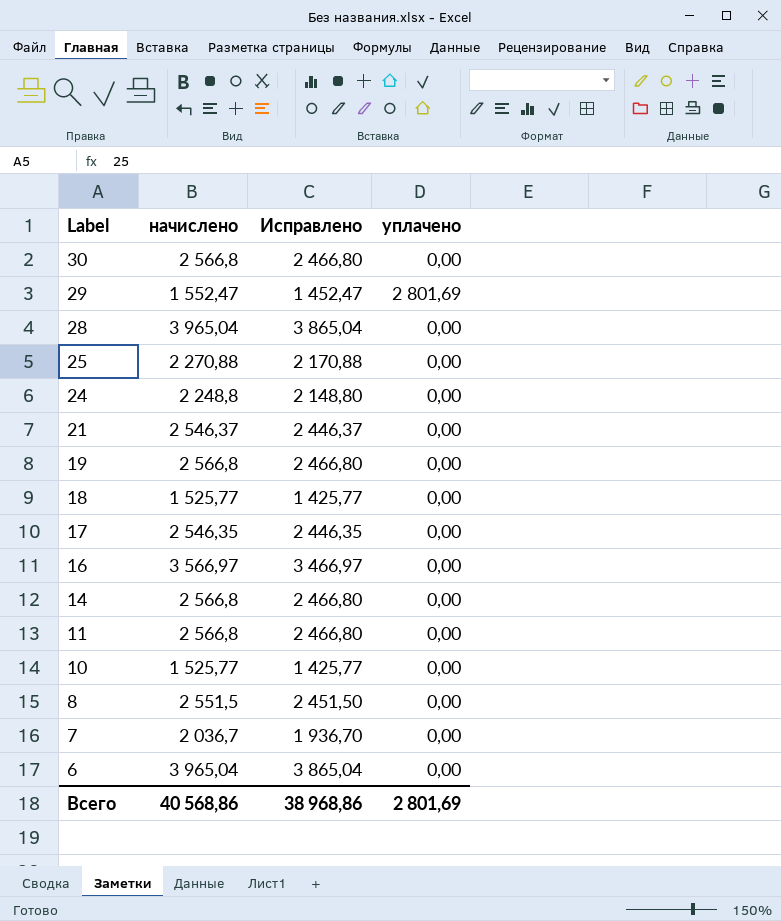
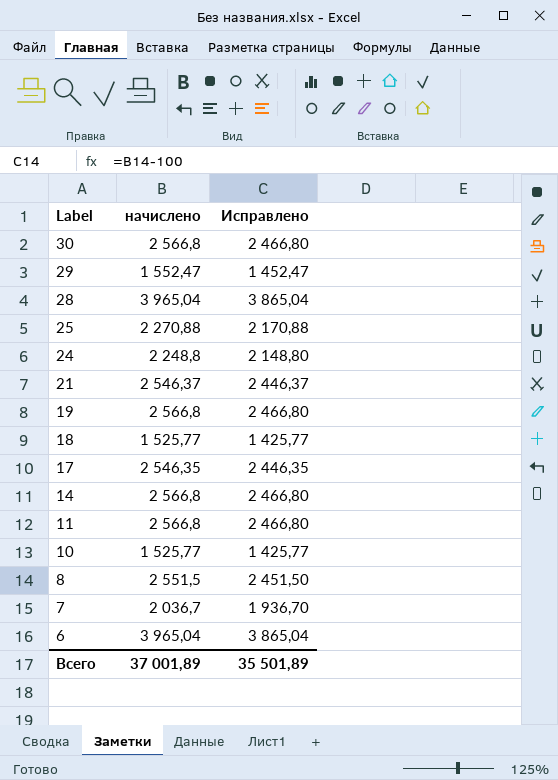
column уплачено | position: 4 -> none
row 16: 3 566,97 | 3 466,97 | 0,00 -> none
Всего | начислено: 40 568,86 -> 37 001,89
Всего | Исправлено: 38 968,86 -> 35 501,89

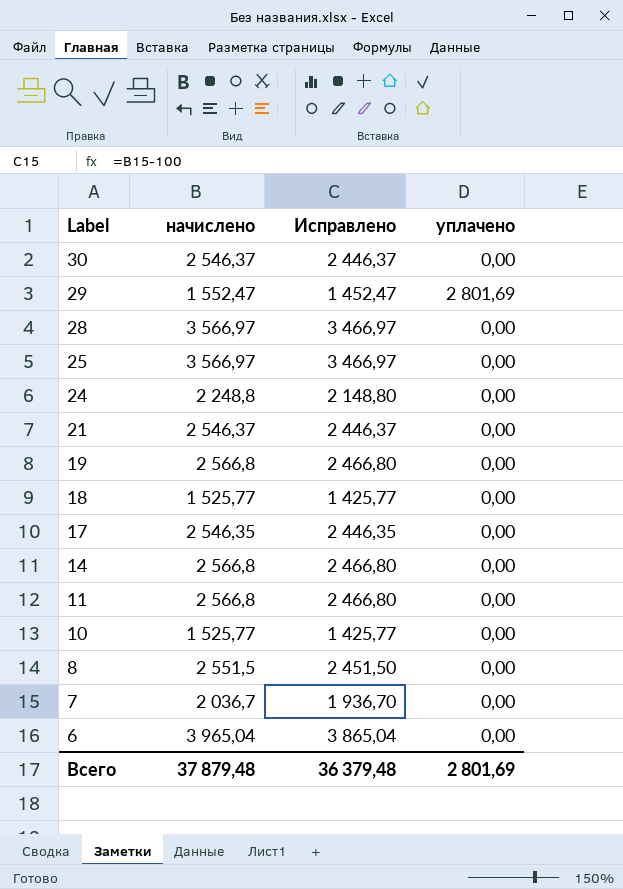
column уплачено | position: none -> 4
30 | начислено: 2 566,8 -> 2 546,37
30 | Исправлено: 2 466,80 -> 2 446,37
28 | начислено: 3 965,04 -> 3 566,97
28 | Исправлено: 3 865,04 -> 3 466,97
25 | начислено: 2 270,88 -> 3 566,97
25 | Исправлено: 2 170,88 -> 3 466,97
Всего | начислено: 37 001,89 -> 37 879,48
Всего | Исправлено: 35 501,89 -> 36 379,48

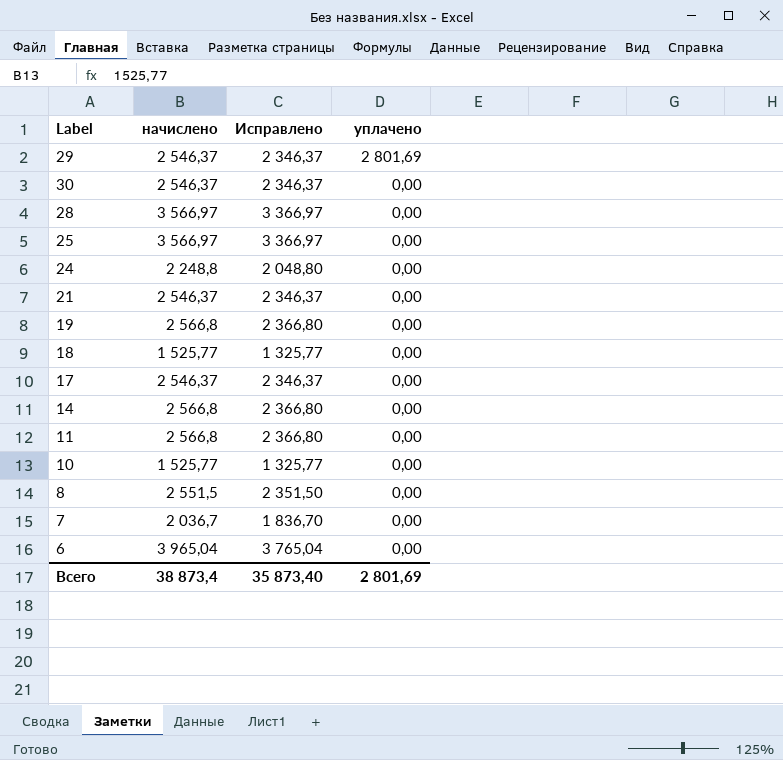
row order: Label descending -> уплачено descending
column Исправлено | formula: [начислено] - 100 -> [начислено] - 200
29 | начислено: 1 552,47 -> 2 546,37
17 | начислено: 2 546,35 -> 2 546,37
Всего | начислено: 37 879,48 -> 38 873,4
Всего | Исправлено: 36 379,48 -> 35 873,40

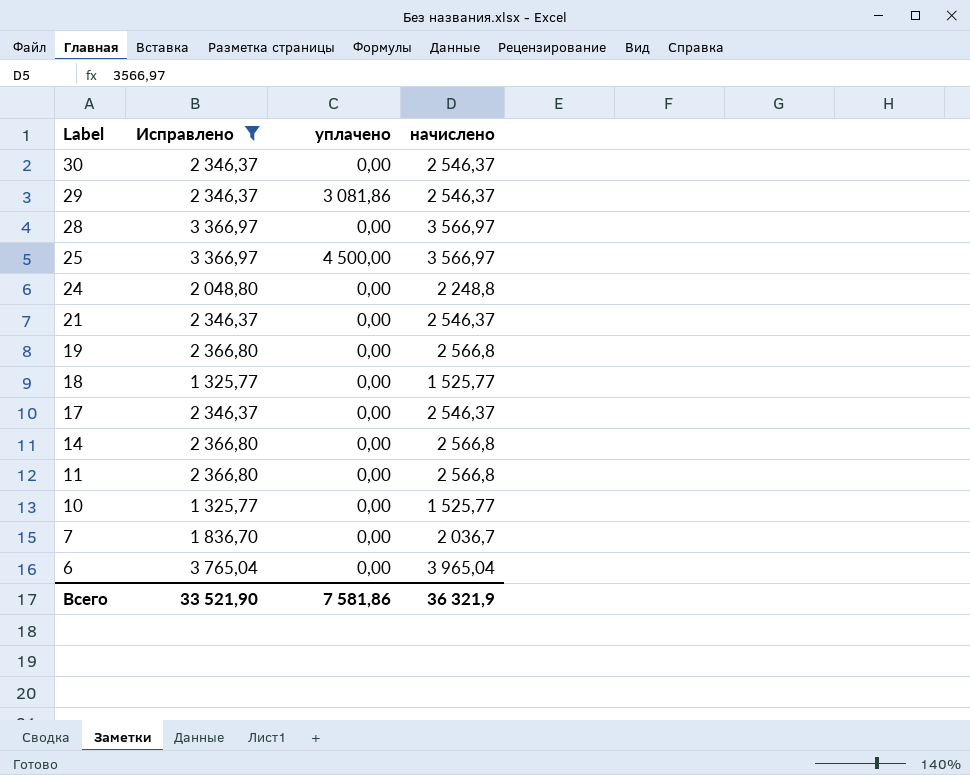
filter: none -> Исправлено != 2 351,50
row order: уплачено descending -> Label descending
column начислено | position: 2 -> 4
29 | уплачено: 2 801,69 -> 3 081,86
25 | уплачено: 0,00 -> 4 500,00
Всего | Исправлено: 35 873,40 -> 33 521,90
Всего | уплачено: 2 801,69 -> 7 581,86
Всего | начислено: 38 873,4 -> 36 321,9

